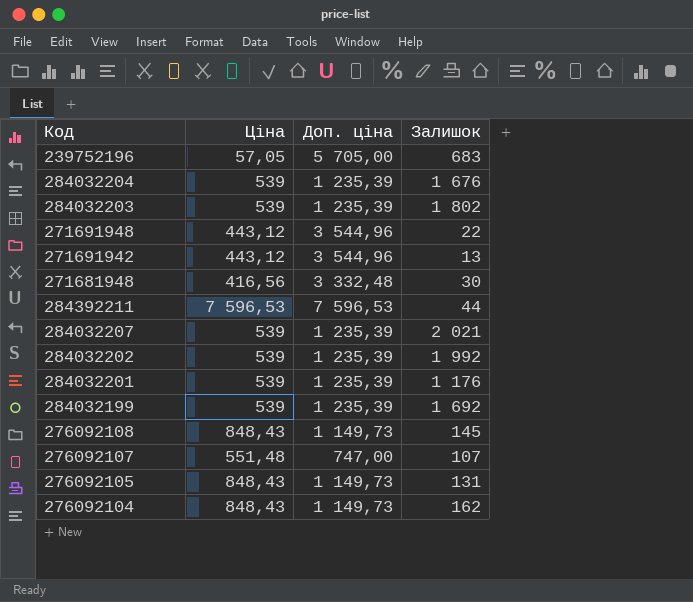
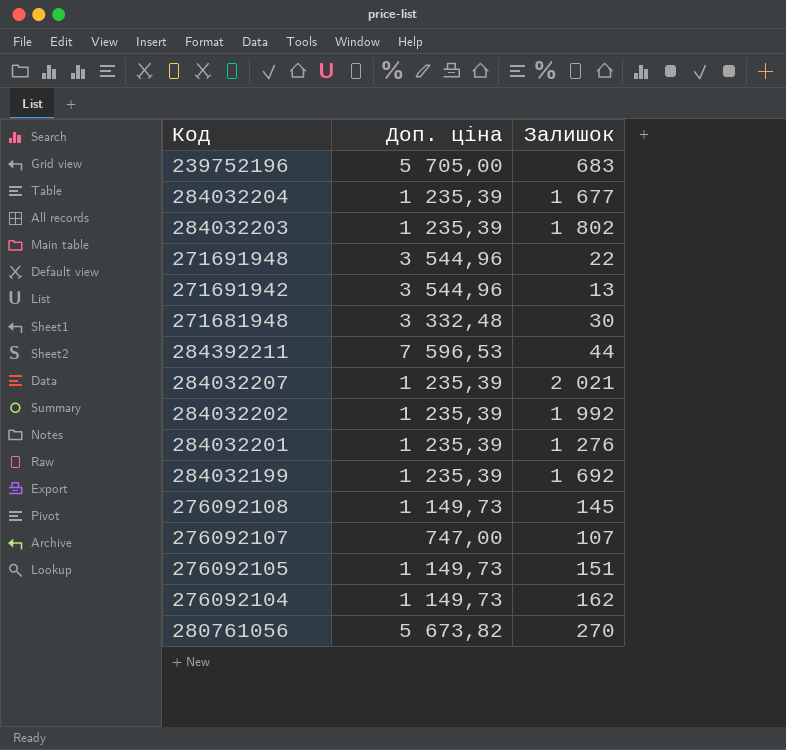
column Ціна | position: 2 -> none
284032204 | Залишок: 1 676 -> 1 677
284032201 | Залишок: 1 176 -> 1 276
276092105 | Залишок: 131 -> 151
row 280761056: none -> 5 673,82 | 270

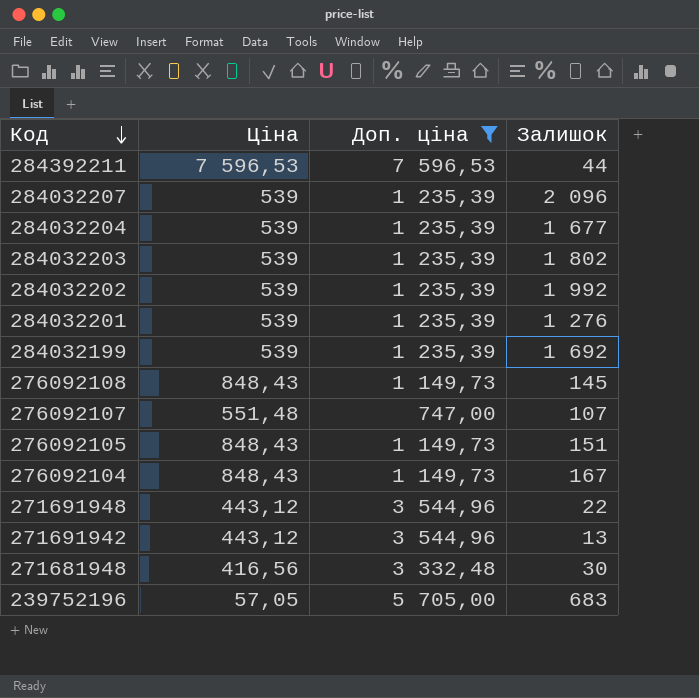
filter: none -> Доп. ціна != 5 673,82
row order: none -> Код descending
column Ціна | position: none -> 2
284032207 | Залишок: 2 021 -> 2 096
276092104 | Залишок: 162 -> 167

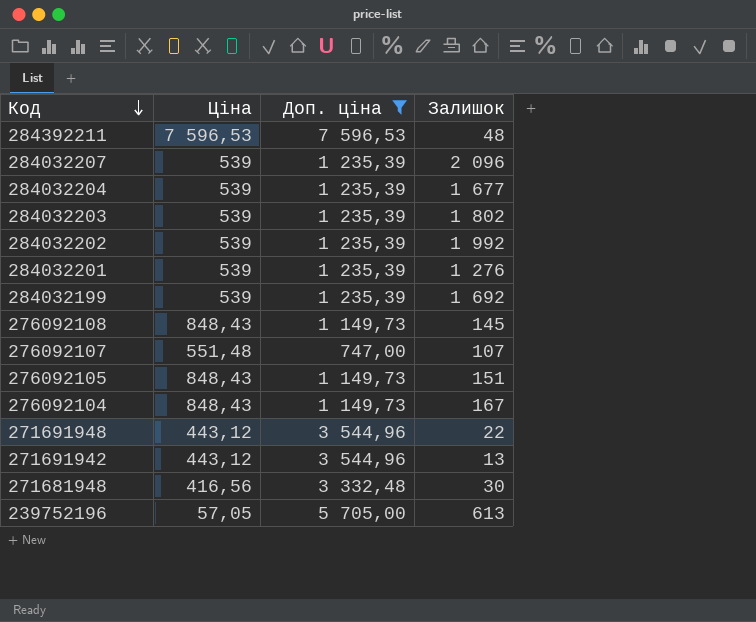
284392211 | Залишок: 44 -> 48
239752196 | Залишок: 683 -> 613

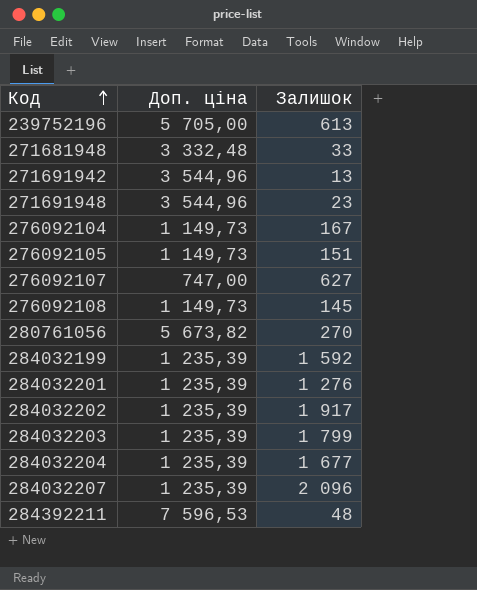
filter: Доп. ціна != 5 673,82 -> none
row order: Код descending -> Код ascending
column Ціна | position: 2 -> none
271681948 | Залишок: 30 -> 33
271691948 | Залишок: 22 -> 23
276092107 | Залишок: 107 -> 627
284032199 | Залишок: 1 692 -> 1 592
284032202 | Залишок: 1 992 -> 1 917
284032203 | Залишок: 1 802 -> 1 799

